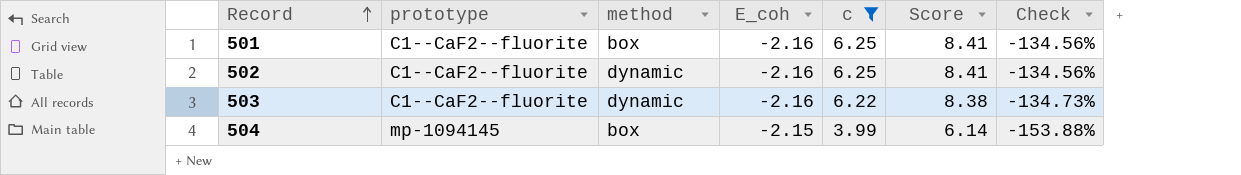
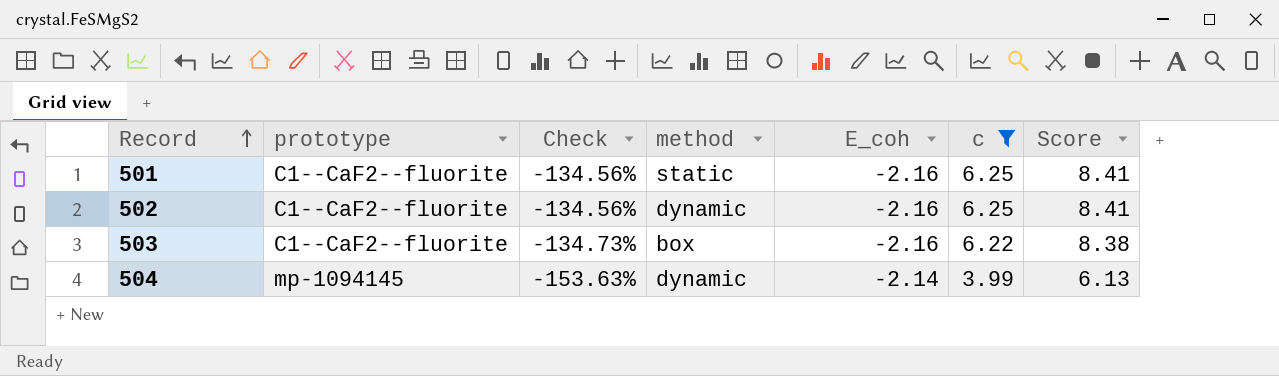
column Check | position: 7 -> 3
501 | method: box -> static
503 | method: dynamic -> box
504 | Check: -153.88% -> -153.63%
504 | method: box -> dynamic
504 | E_coh: -2.15 -> -2.14
504 | Score: 6.14 -> 6.13

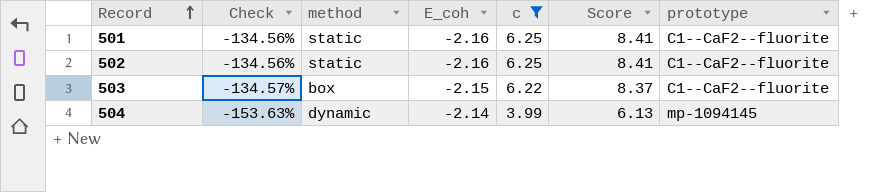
column prototype | position: 2 -> 7
502 | method: dynamic -> static
503 | Check: -134.73% -> -134.57%
503 | E_coh: -2.16 -> -2.15
503 | Score: 8.38 -> 8.37

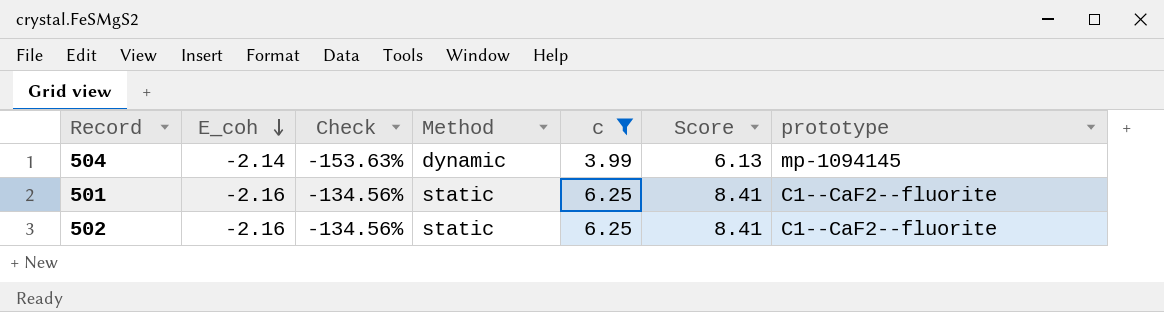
row order: Record ascending -> E_coh descending
column E_coh | position: 4 -> 2
column name: method -> Method
row 503: -134.57% | box | -2.15 | 6.22 | 8.37 | C1--CaF2--fluorite -> none

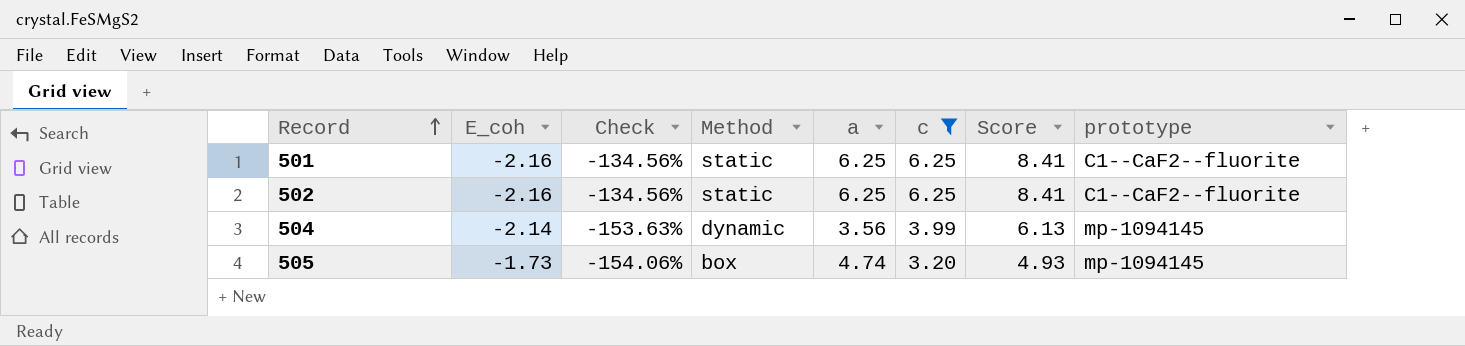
row order: E_coh descending -> Record ascending
column a | position: none -> 5
row 505: none -> -1.73 | -154.06% | box | 4.74 | 3.20 | 4.93 | mp-1094145

